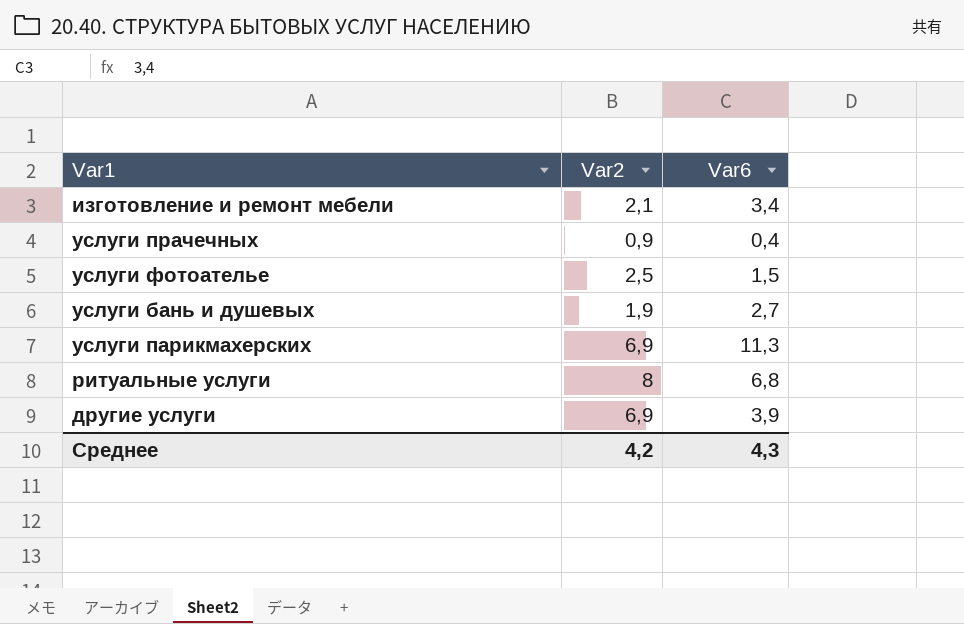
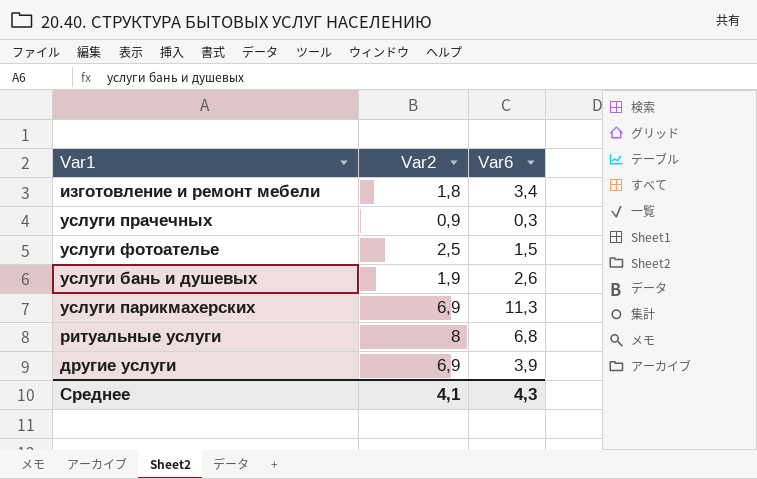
изготовление и ремонт мебели | Var2: 2,1 -> 1,8
услуги прачечных | Var6: 0,4 -> 0,3
услуги бань и душевых | Var6: 2,7 -> 2,6
Среднее | Var2: 4,2 -> 4,1

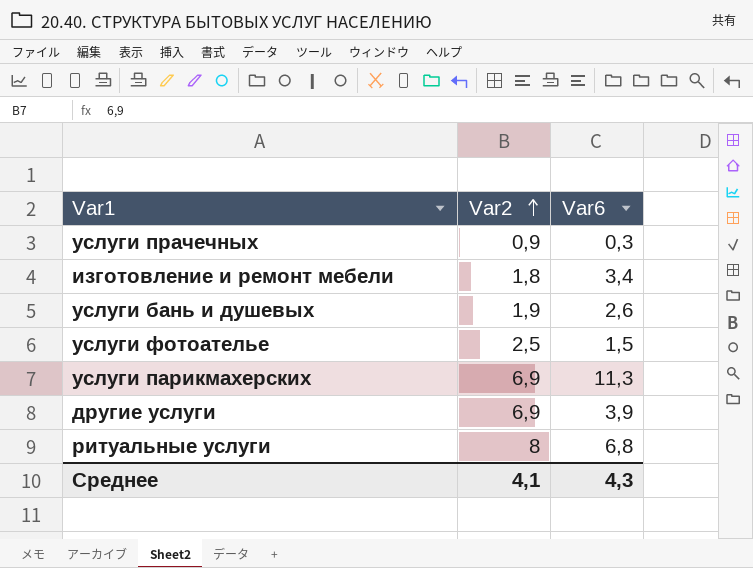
row order: none -> Var2 ascending

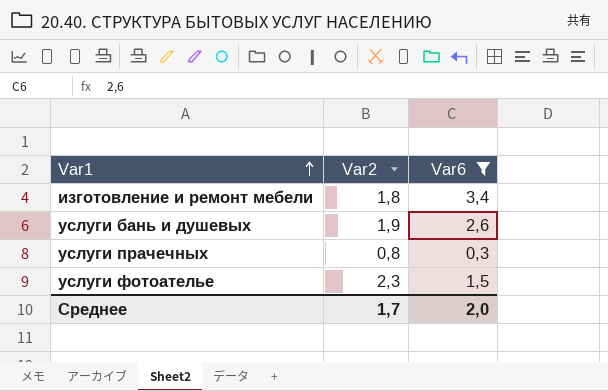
filter: none -> Var6 <= 3,4
row order: Var2 ascending -> Var1 ascending
услуги прачечных | Var2: 0,9 -> 0,8
услуги фотоателье | Var2: 2,5 -> 2,3
Среднее | Var2: 4,1 -> 1,7
Среднее | Var6: 4,3 -> 2,0

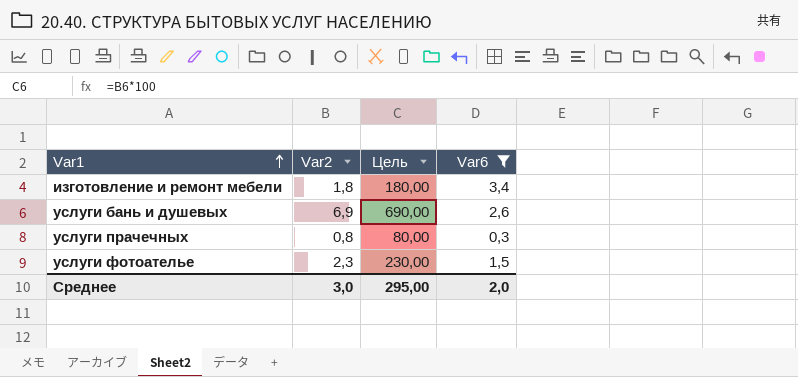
column Цель | formula: none -> [Var2] * 100
услуги бань и душевых | Var2: 1,9 -> 6,9
Среднее | Var2: 1,7 -> 3,0

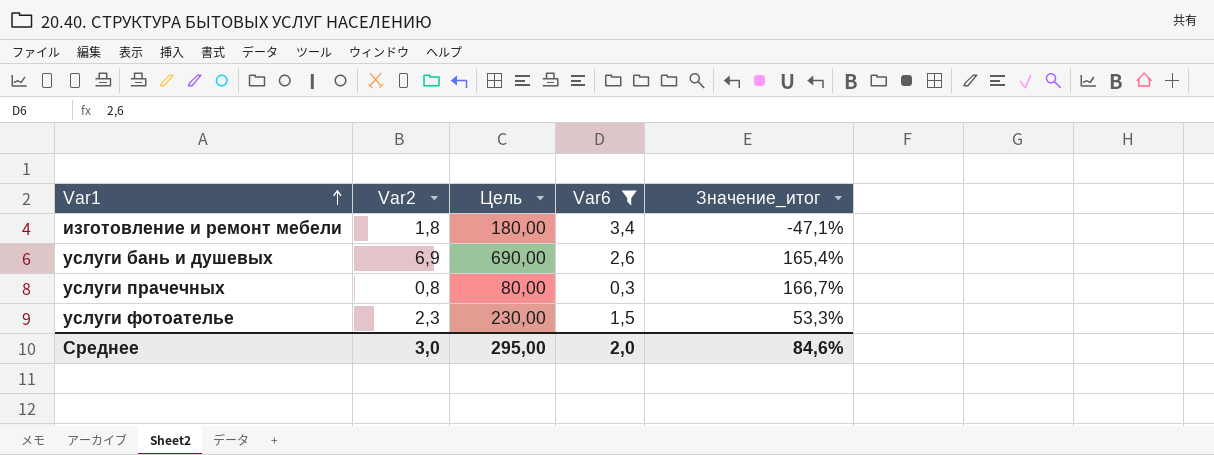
column Значение_итог | formula: none -> ([Var2] - [Var6]) / [Var6]

